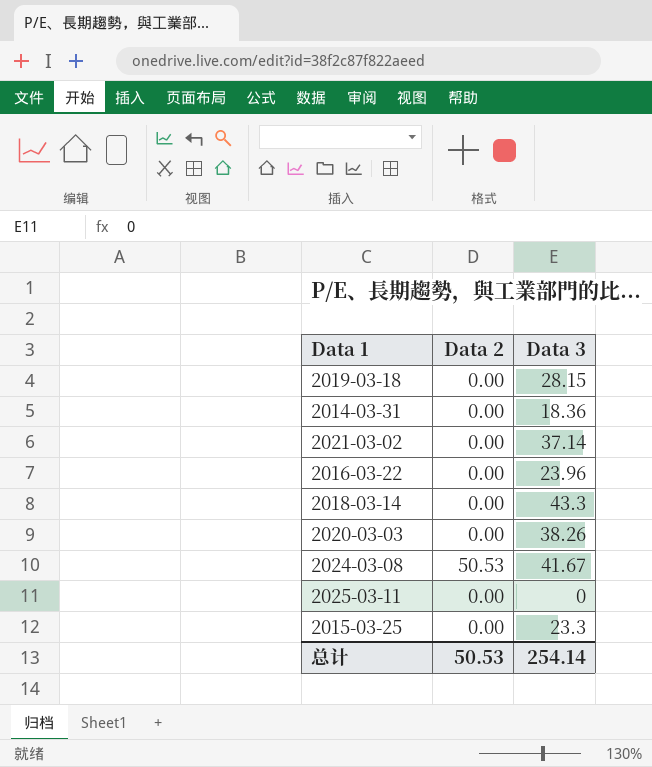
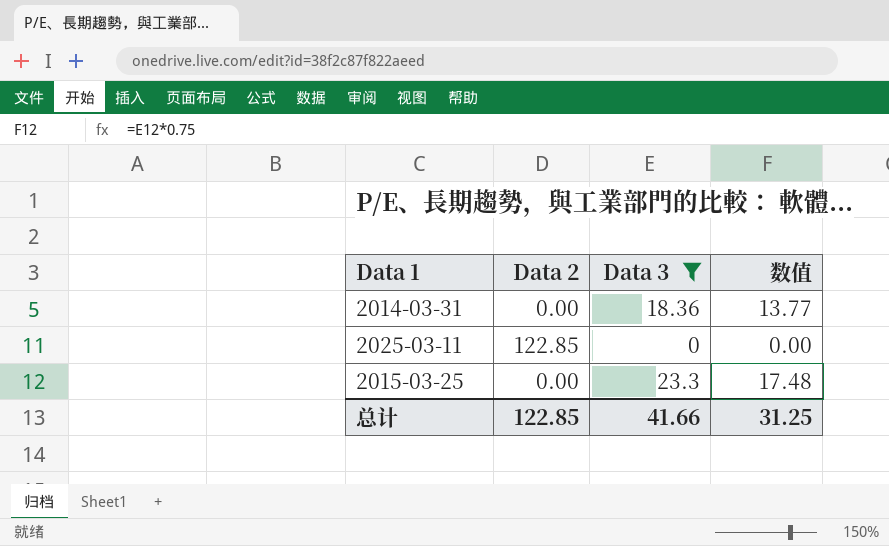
filter: none -> Data 3 <= 23.3
column 数值 | formula: none -> [Data 3] * 0.75
2025-03-11 | Data 2: 0.00 -> 122.85
总计 | Data 2: 50.53 -> 122.85
总计 | Data 3: 254.14 -> 41.66

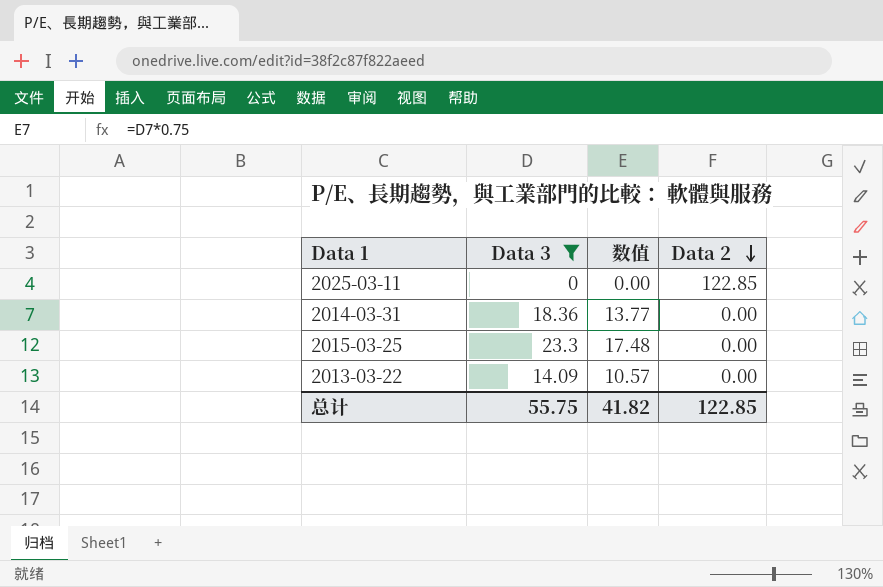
row order: none -> Data 2 descending
column Data 2 | position: 2 -> 4
row 2013-03-22: none -> 14.09 | 10.57 | 0.00
总计 | Data 3: 41.66 -> 55.75
总计 | 数值: 31.25 -> 41.82

